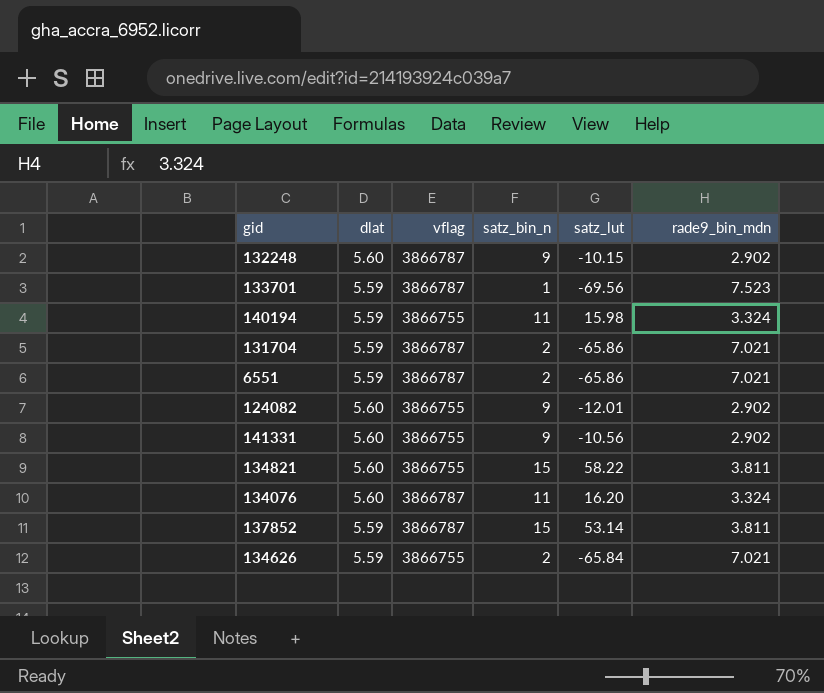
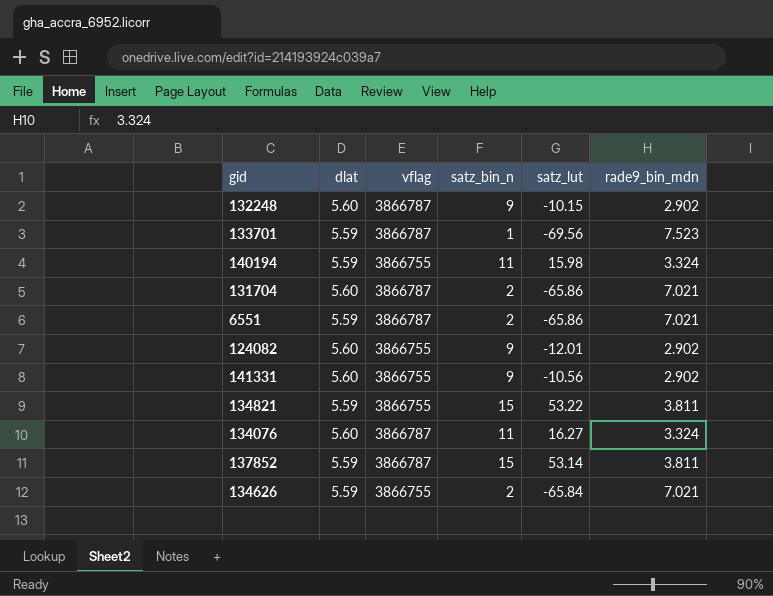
131704 | dlat: 5.59 -> 5.60
134821 | dlat: 5.60 -> 5.59
134821 | satz_lut: 58.22 -> 53.22
134076 | satz_lut: 16.20 -> 16.27

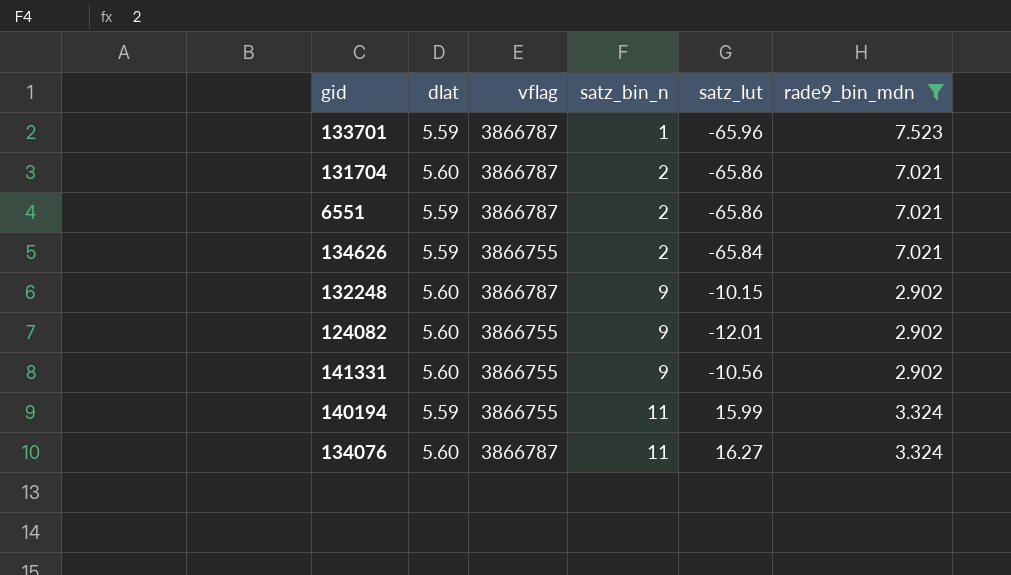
filter: none -> rade9_bin_mdn != 3.811
row order: none -> satz_bin_n ascending
133701 | satz_lut: -69.56 -> -65.96
140194 | satz_lut: 15.98 -> 15.99

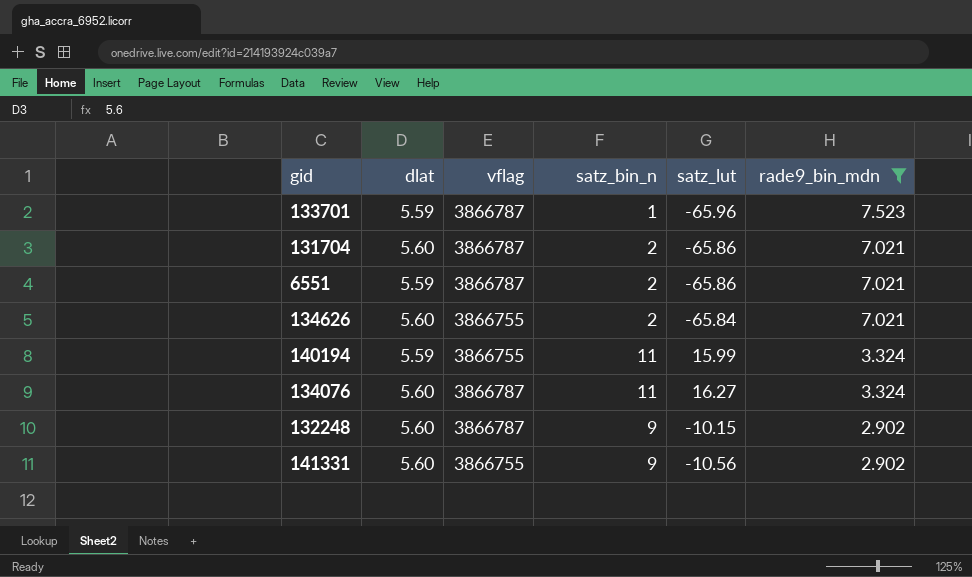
row order: satz_bin_n ascending -> rade9_bin_mdn descending
row 124082: 5.60 | 3866755 | 9 | -12.01 | 2.902 -> none
134626 | dlat: 5.59 -> 5.60

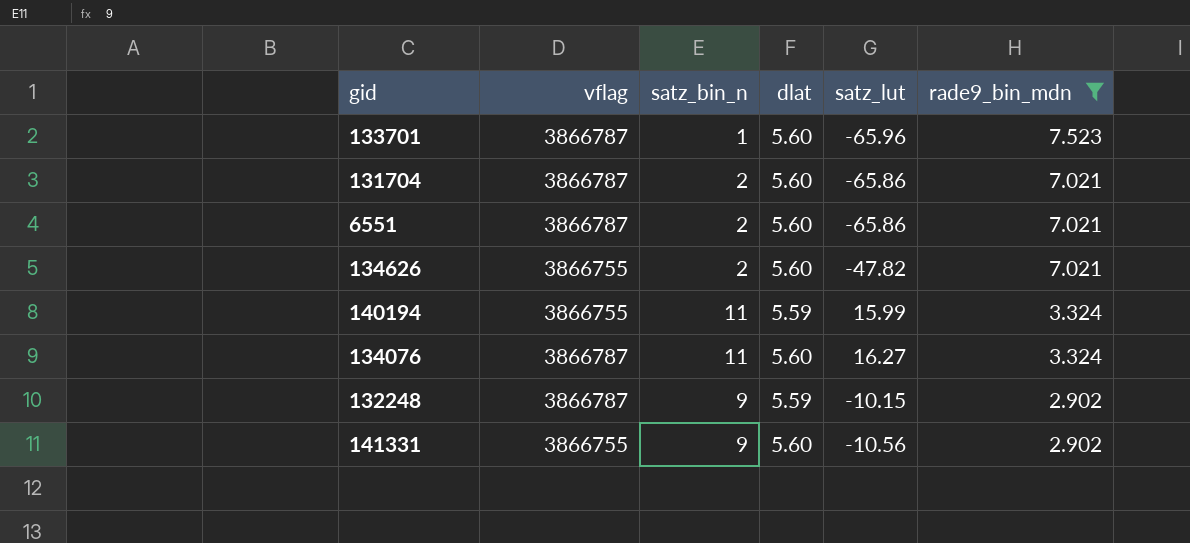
column dlat | position: 2 -> 4
133701 | dlat: 5.59 -> 5.60
6551 | dlat: 5.59 -> 5.60
134626 | satz_lut: -65.84 -> -47.82
132248 | dlat: 5.60 -> 5.59

